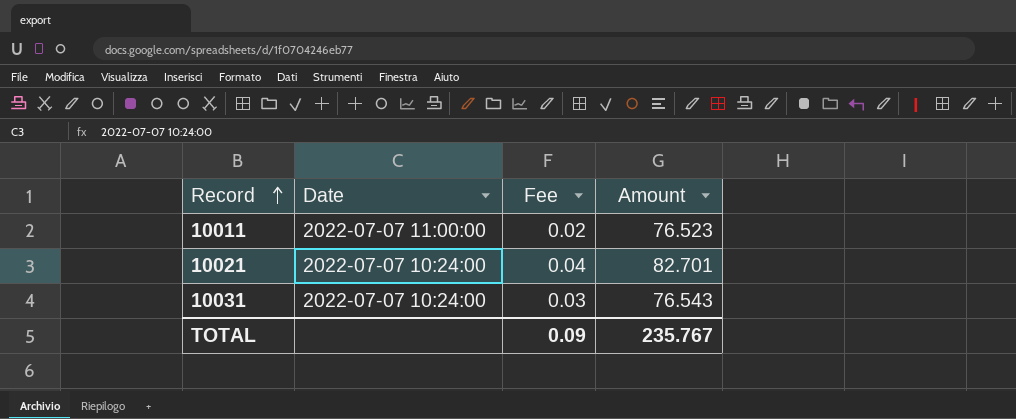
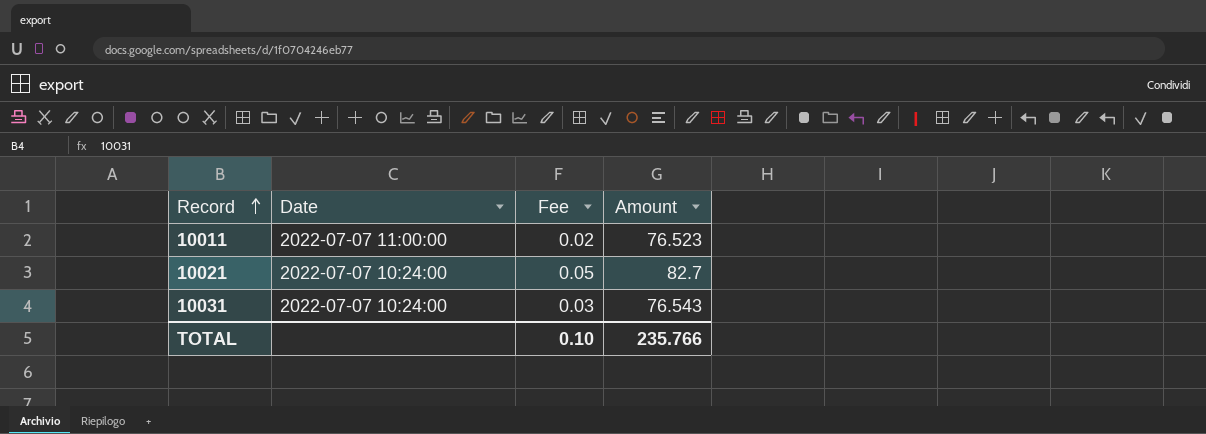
10021 | Fee: 0.04 -> 0.05
10021 | Amount: 82.701 -> 82.7
TOTAL | Fee: 0.09 -> 0.10
TOTAL | Amount: 235.767 -> 235.766

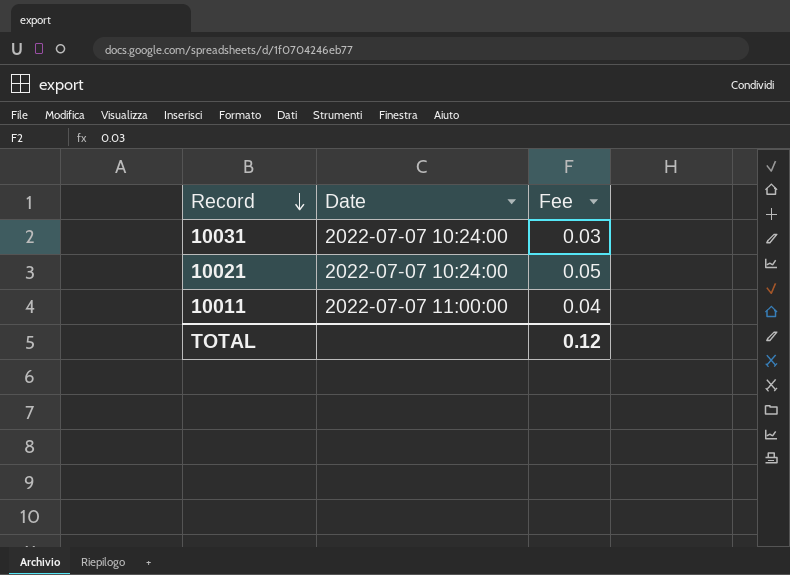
row order: Record ascending -> Record descending
column Amount | position: 4 -> none
10011 | Fee: 0.02 -> 0.04
TOTAL | Fee: 0.10 -> 0.12

